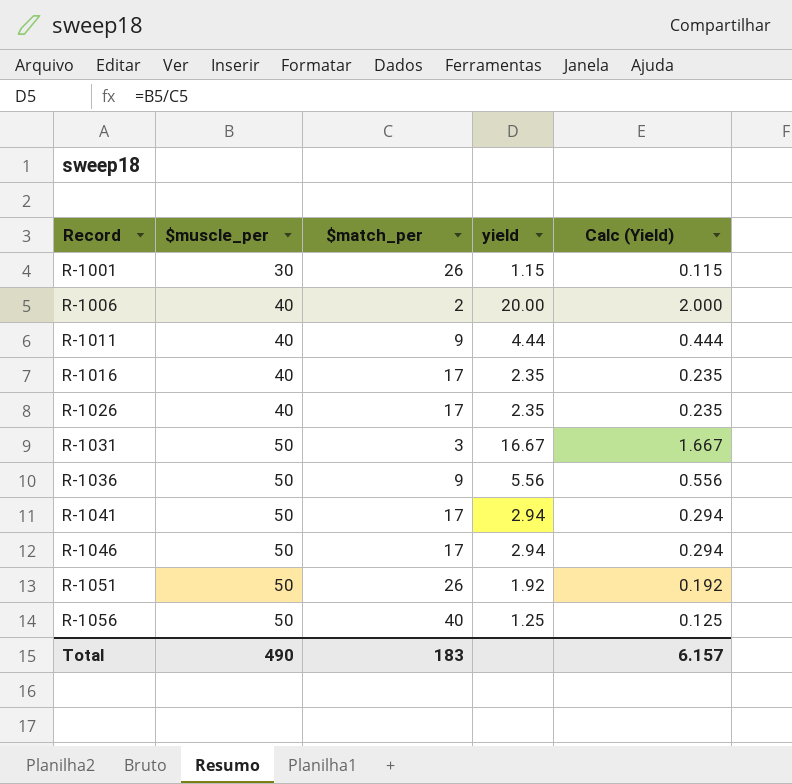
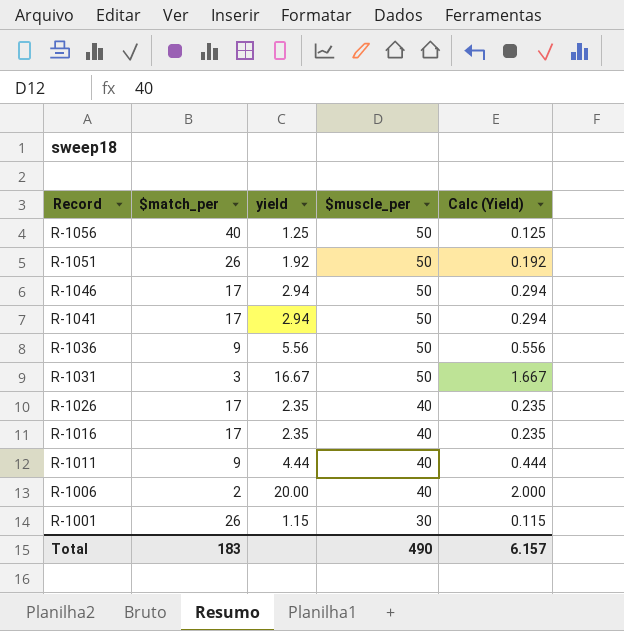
row order: Record ascending -> Record descending
column $muscle_per | position: 2 -> 4

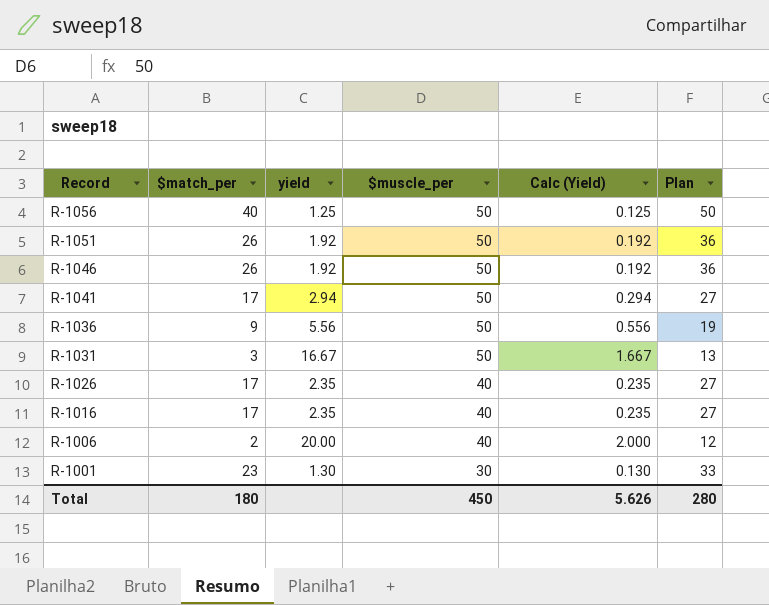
column Plan | formula: none -> [$match_per] + 10
row R-1011: 9 | 4.44 | 40 | 0.444 -> none
R-1046 | $match_per: 17 -> 26
R-1046 | yield: 2.94 -> 1.92
R-1046 | Calc (Yield): 0.294 -> 0.192
R-1001 | $match_per: 26 -> 23
R-1001 | yield: 1.15 -> 1.30
R-1001 | Calc (Yield): 0.115 -> 0.130
Total | $match_per: 183 -> 180
Total | $muscle_per: 490 -> 450
Total | Calc (Yield): 6.157 -> 5.626

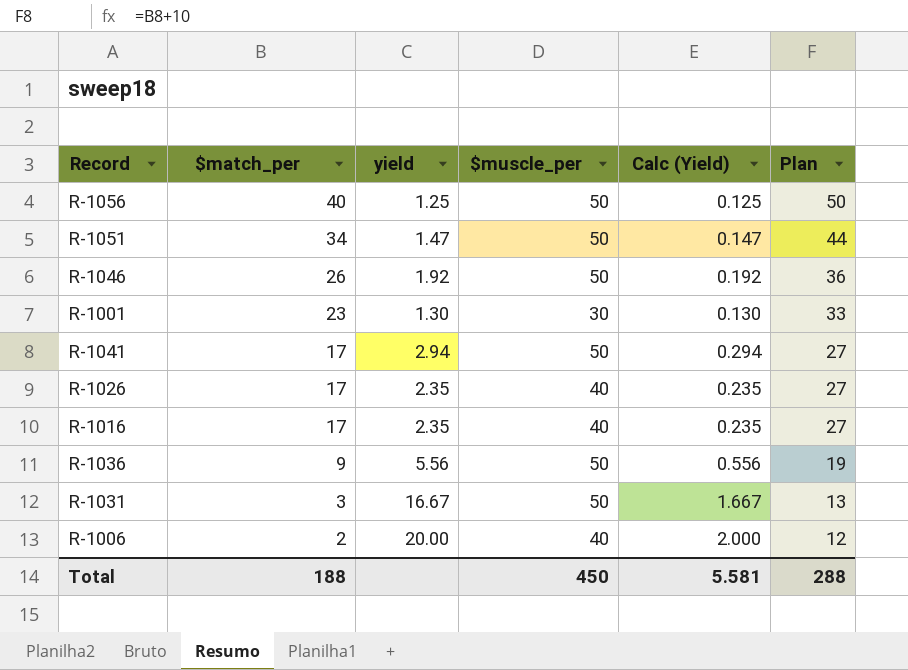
row order: Record descending -> $match_per descending
R-1051 | $match_per: 26 -> 34
R-1051 | yield: 1.92 -> 1.47
R-1051 | Calc (Yield): 0.192 -> 0.147
R-1051 | Plan: 36 -> 44
Total | $match_per: 180 -> 188
Total | Calc (Yield): 5.626 -> 5.581
Total | Plan: 280 -> 288

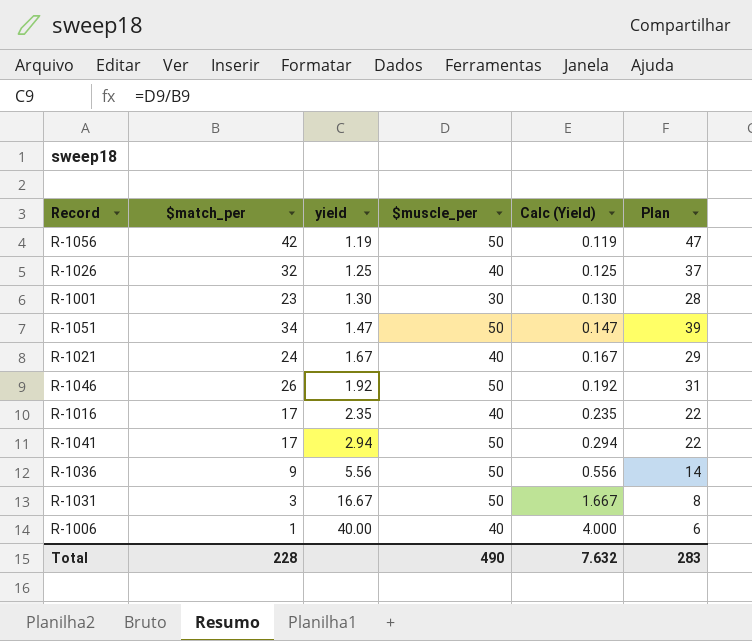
row order: $match_per descending -> yield ascending
column Plan | formula: [$match_per] + 10 -> [$match_per] + 5
R-1056 | $match_per: 40 -> 42
R-1056 | yield: 1.25 -> 1.19
R-1056 | Calc (Yield): 0.125 -> 0.119
R-1026 | $match_per: 17 -> 32
R-1026 | yield: 2.35 -> 1.25
R-1026 | Calc (Yield): 0.235 -> 0.125
row R-1021: none -> 24 | 1.67 | 40 | 0.167 | 29
R-1006 | $match_per: 2 -> 1
R-1006 | yield: 20.00 -> 40.00
R-1006 | Calc (Yield): 2.000 -> 4.000
Total | $match_per: 188 -> 228
Total | $muscle_per: 450 -> 490
Total | Calc (Yield): 5.581 -> 7.632
Total | Plan: 288 -> 283

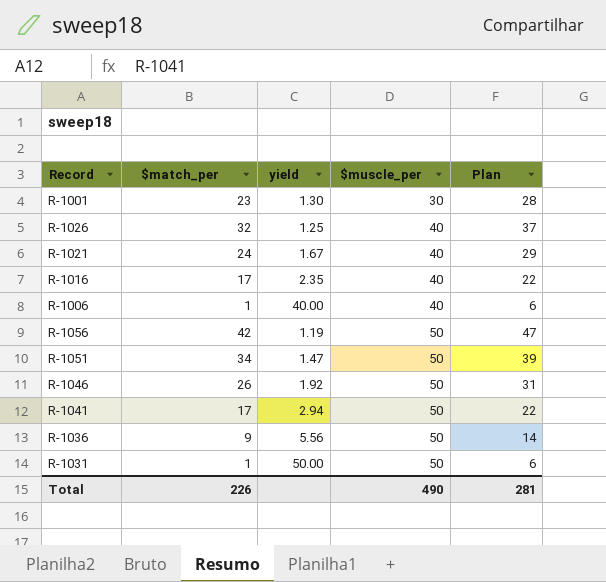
row order: yield ascending -> $muscle_per ascending
column Calc (Yield) | formula: [yield] * 0.1 -> none
R-1031 | $match_per: 3 -> 1
R-1031 | yield: 16.67 -> 50.00
R-1031 | Plan: 8 -> 6
Total | $match_per: 228 -> 226
Total | Plan: 283 -> 281

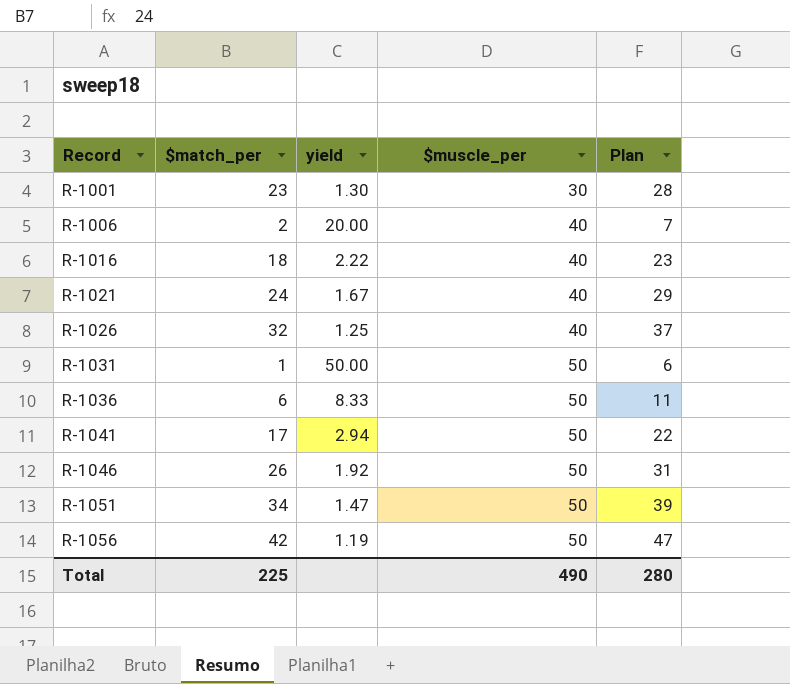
row order: $muscle_per ascending -> Record ascending
R-1006 | $match_per: 1 -> 2
R-1006 | yield: 40.00 -> 20.00
R-1006 | Plan: 6 -> 7
R-1016 | $match_per: 17 -> 18
R-1016 | yield: 2.35 -> 2.22
R-1016 | Plan: 22 -> 23
R-1036 | $match_per: 9 -> 6
R-1036 | yield: 5.56 -> 8.33
R-1036 | Plan: 14 -> 11
Total | $match_per: 226 -> 225
Total | Plan: 281 -> 280

